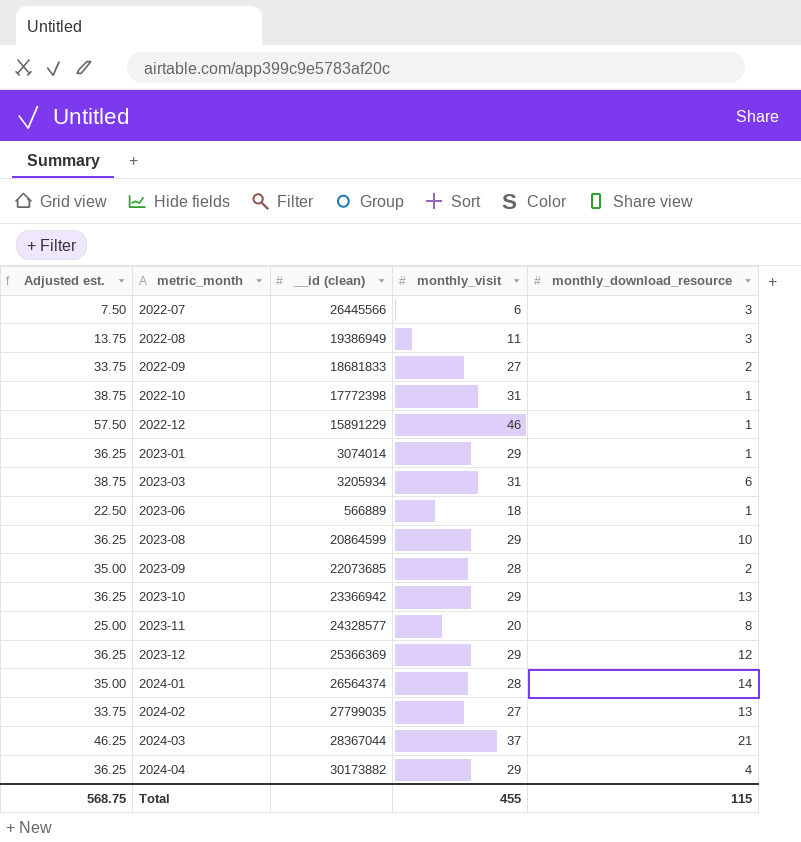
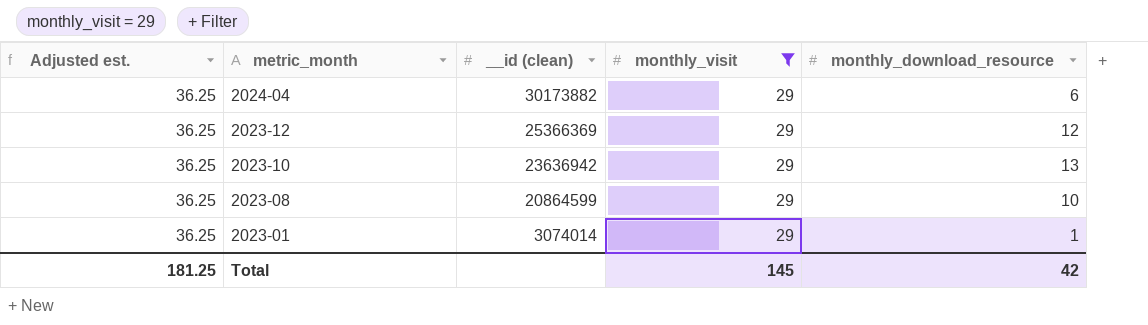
filter: none -> monthly_visit = 29
row order: metric_month ascending -> metric_month descending
2024-04 | monthly_download_resource: 4 -> 6
2023-10 | __id (clean): 23366942 -> 23636942
Total | Adjusted est.: 568.75 -> 181.25
Total | monthly_visit: 455 -> 145
Total | monthly_download_resource: 115 -> 42

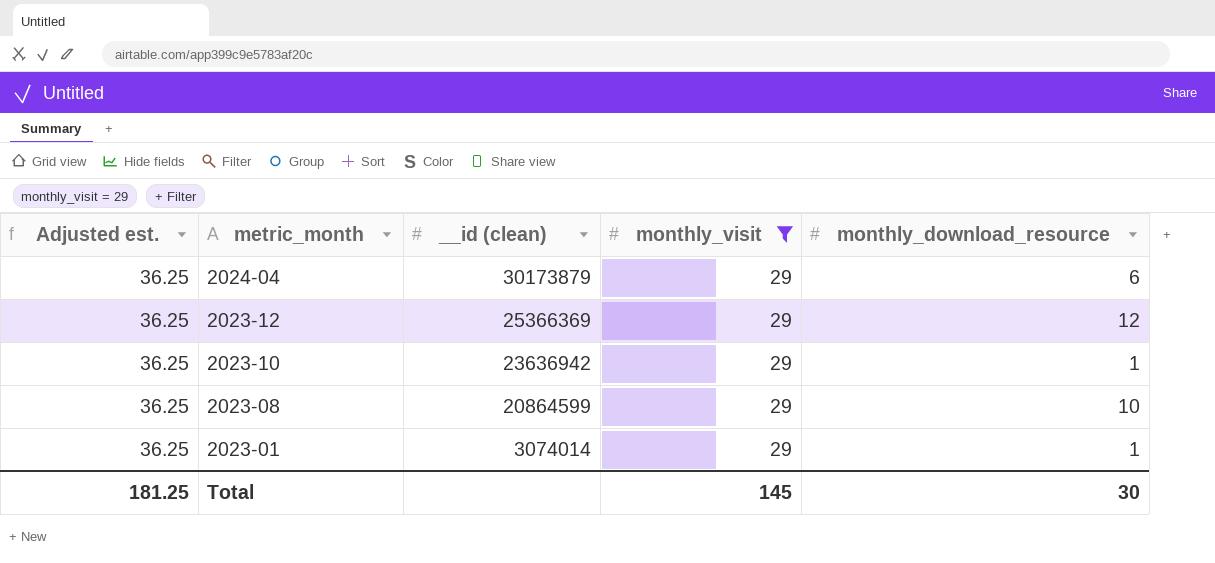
2024-04 | __id (clean): 30173882 -> 30173879
2023-10 | monthly_download_resource: 13 -> 1
Total | monthly_download_resource: 42 -> 30

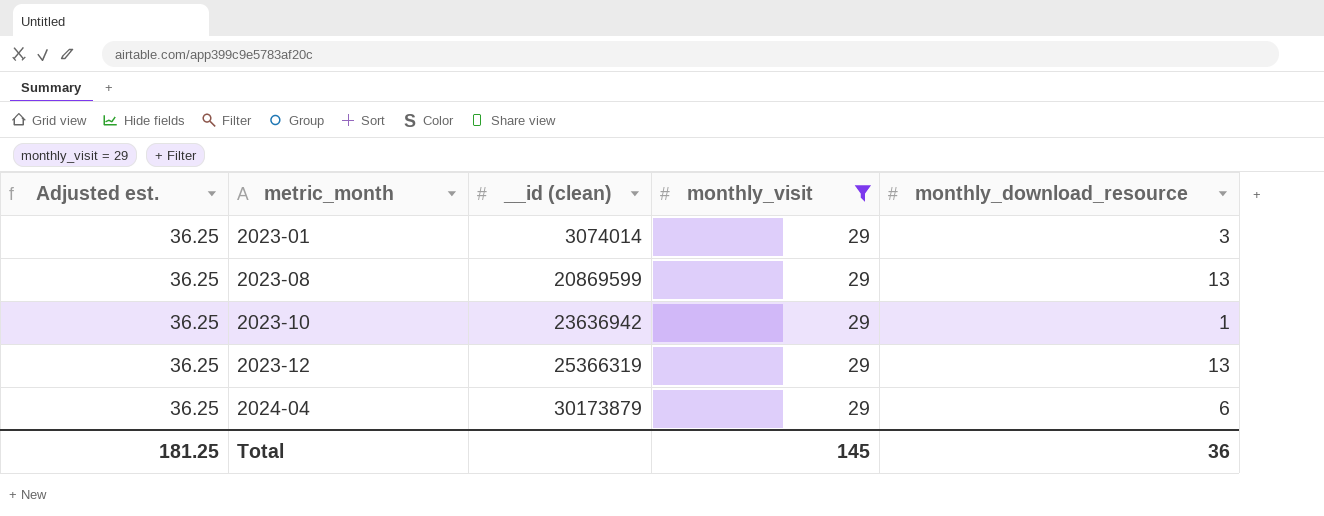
row order: metric_month descending -> metric_month ascending
2023-01 | monthly_download_resource: 1 -> 3
2023-08 | __id (clean): 20864599 -> 20869599
2023-08 | monthly_download_resource: 10 -> 13
2023-12 | __id (clean): 25366369 -> 25366319
2023-12 | monthly_download_resource: 12 -> 13
Total | monthly_download_resource: 30 -> 36

